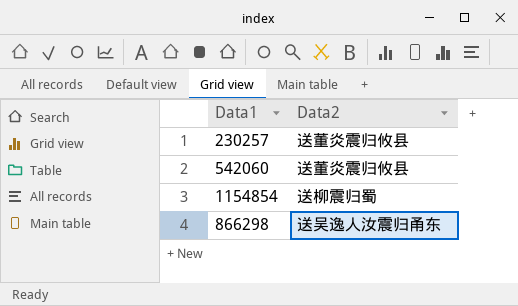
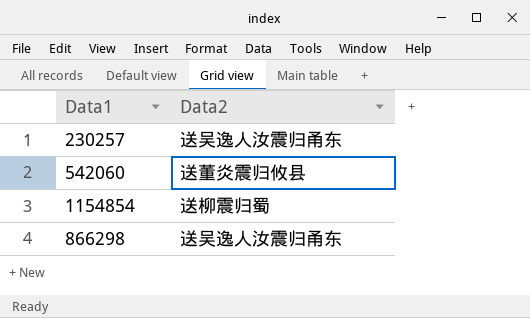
230257 | Data2: 送董炎震归攸县 -> 送吴逸人汝震归甬东

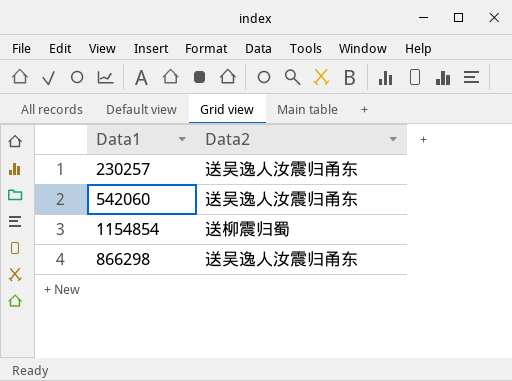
542060 | Data2: 送董炎震归攸县 -> 送吴逸人汝震归甬东

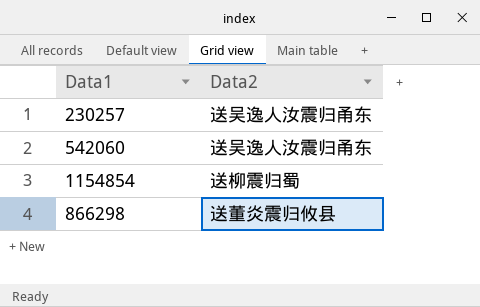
866298 | Data2: 送吴逸人汝震归甬东 -> 送董炎震归攸县

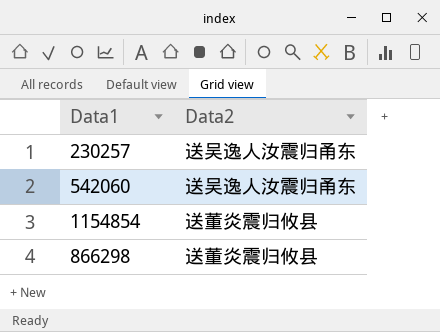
1154854 | Data2: 送柳震归蜀 -> 送董炎震归攸县

